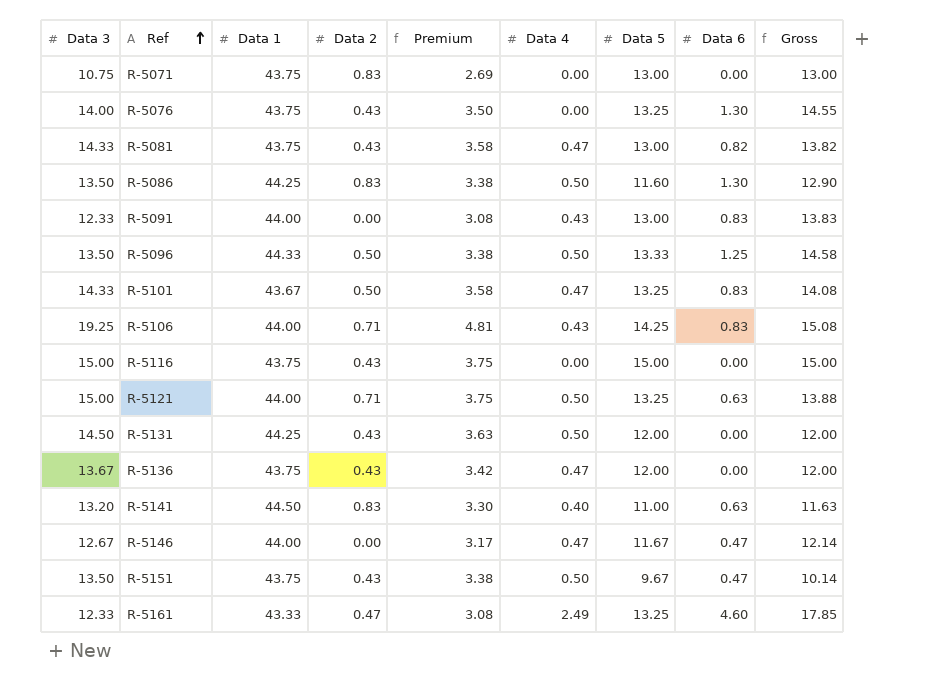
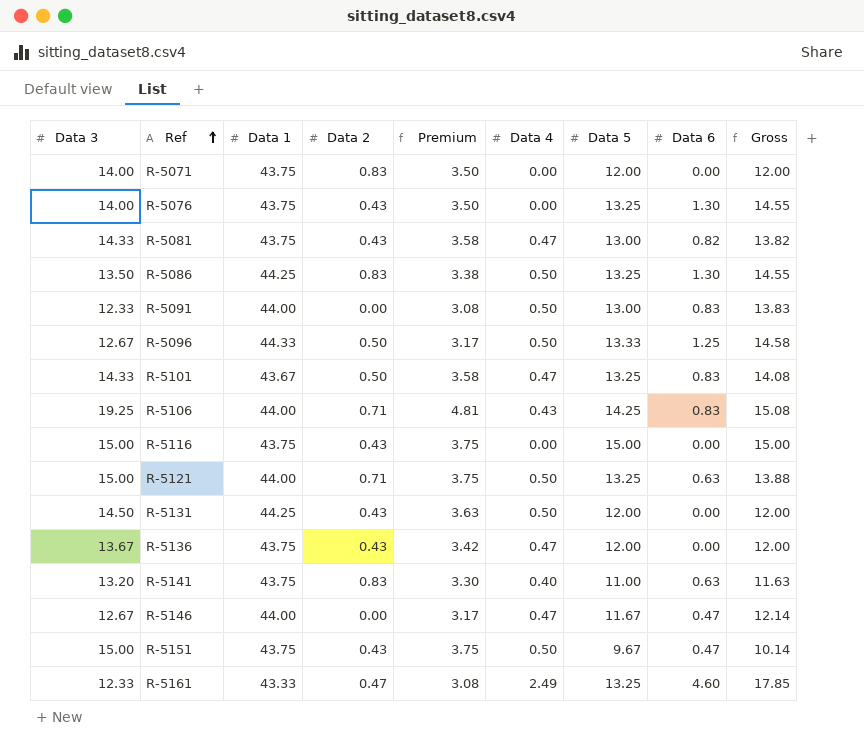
R-5071 | Data 3: 10.75 -> 14.00
R-5071 | Premium: 2.69 -> 3.50
R-5071 | Data 5: 13.00 -> 12.00
R-5071 | Gross: 13.00 -> 12.00
R-5086 | Data 5: 11.60 -> 13.25
R-5086 | Gross: 12.90 -> 14.55
R-5091 | Data 4: 0.43 -> 0.50
R-5096 | Data 3: 13.50 -> 12.67
R-5096 | Premium: 3.38 -> 3.17
R-5141 | Data 1: 44.50 -> 43.75
R-5151 | Data 3: 13.50 -> 15.00
R-5151 | Premium: 3.38 -> 3.75

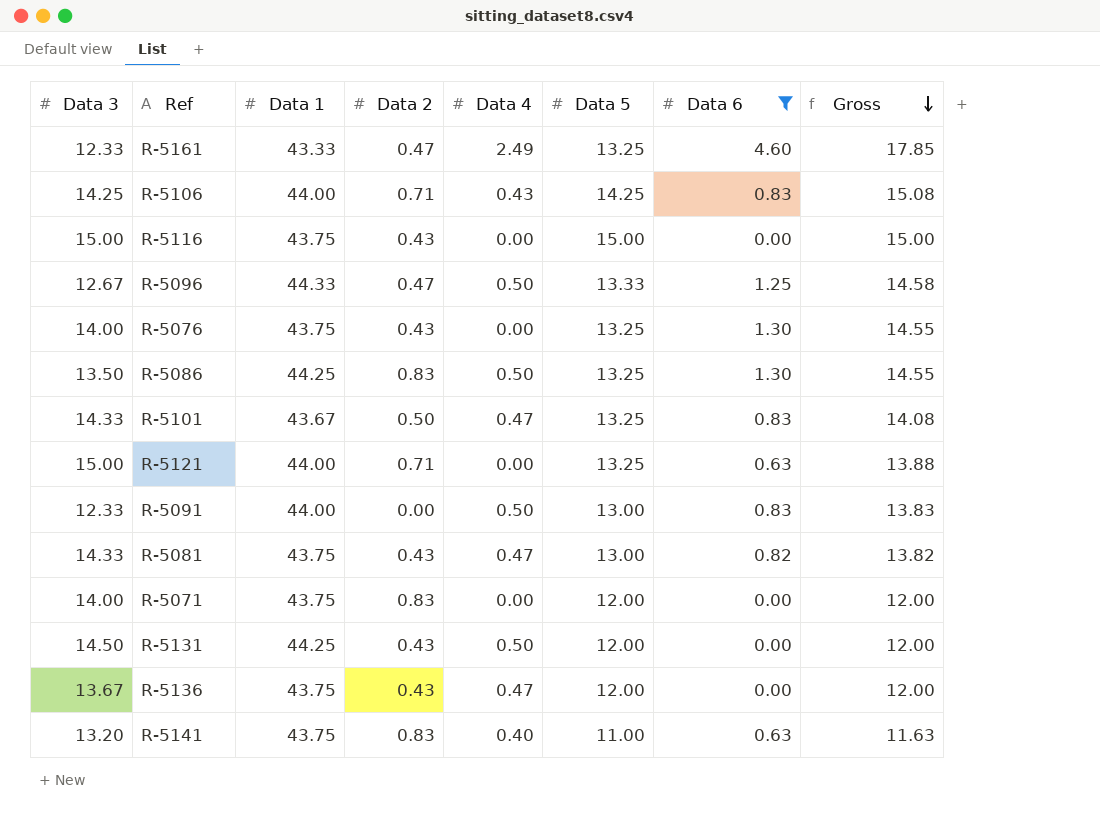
filter: none -> Data 6 != 0.47
row order: Ref ascending -> Gross descending
column Premium | formula: [Data 3] * 0.25 -> none
R-5106 | Data 3: 19.25 -> 14.25
R-5096 | Data 2: 0.50 -> 0.47
R-5121 | Data 4: 0.50 -> 0.00

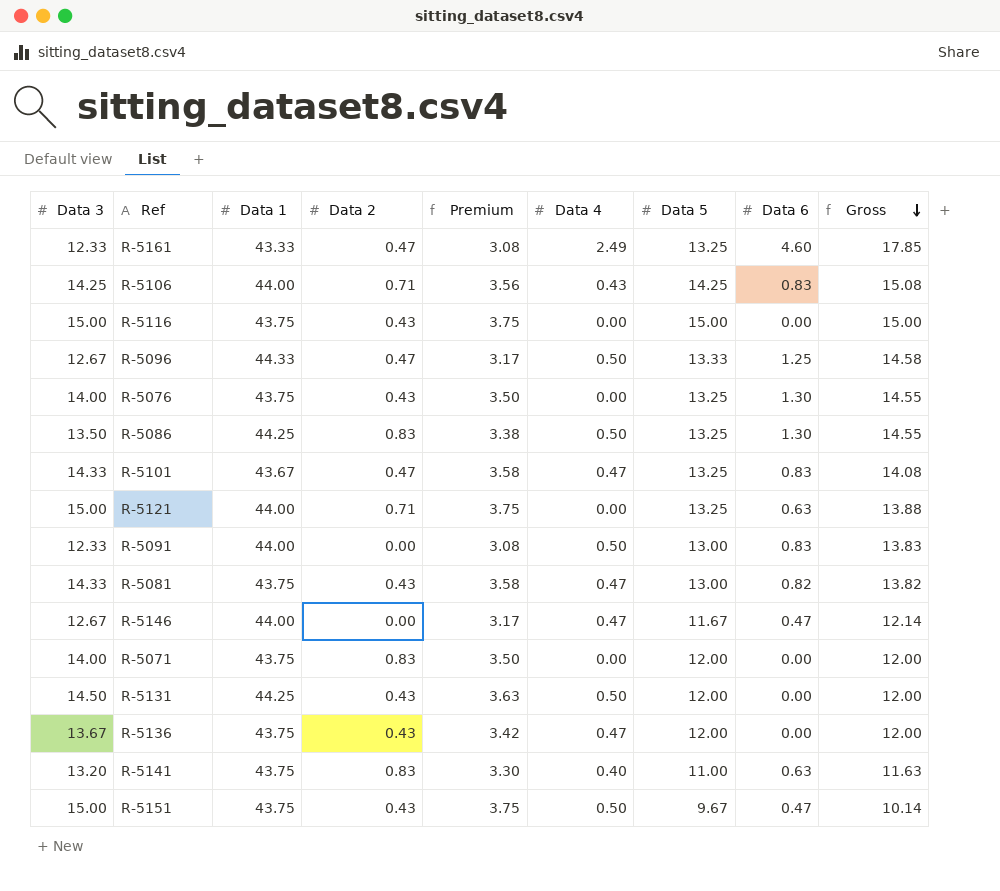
filter: Data 6 != 0.47 -> none
column Premium | formula: none -> [Data 3] * 0.25
R-5101 | Data 2: 0.50 -> 0.47

